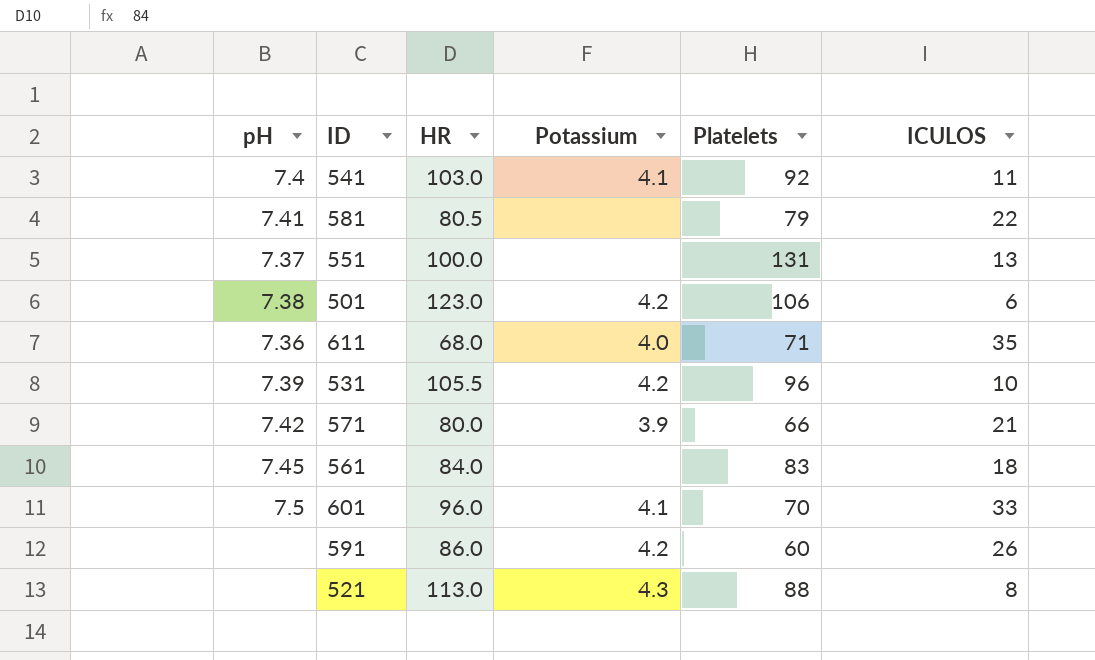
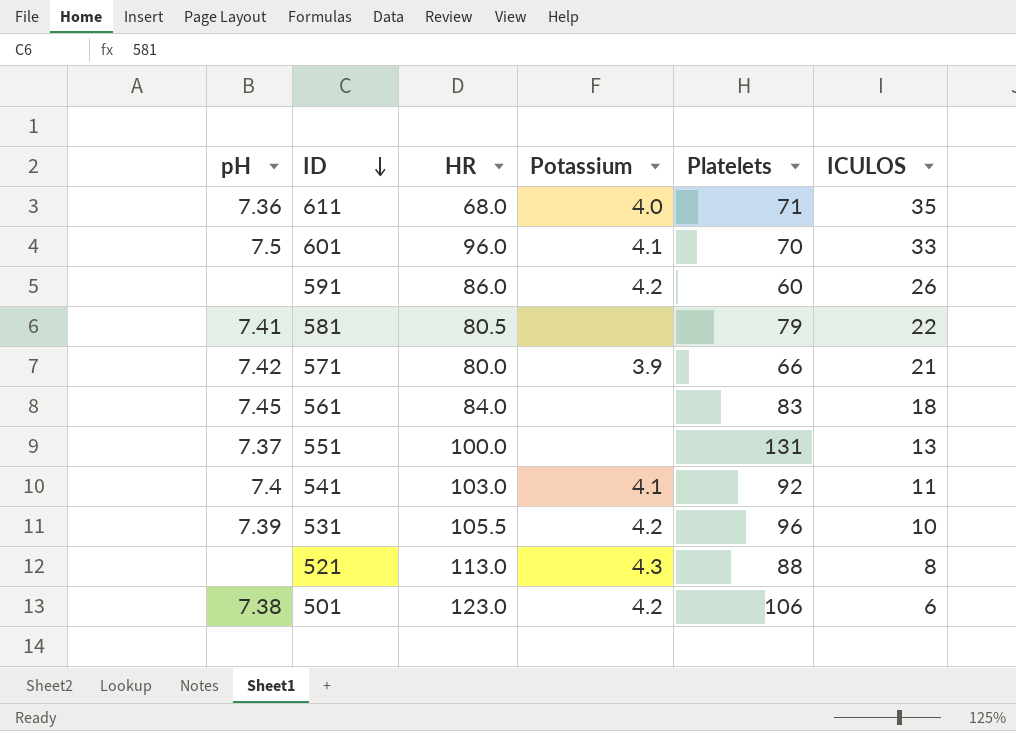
row order: none -> ID descending

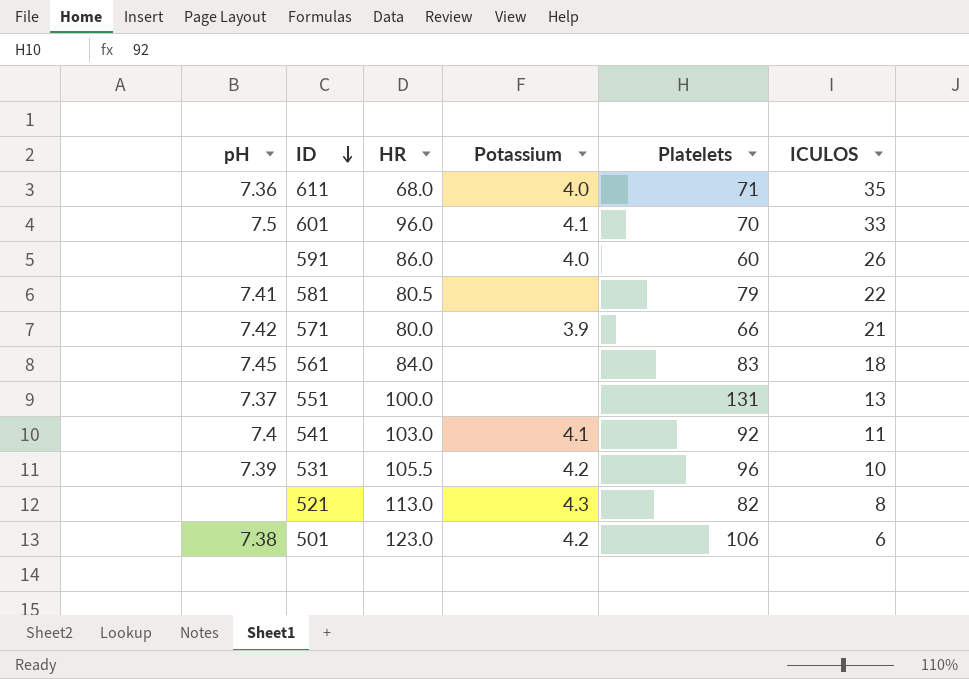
591 | Potassium: 4.2 -> 4.0
521 | Platelets: 88 -> 82

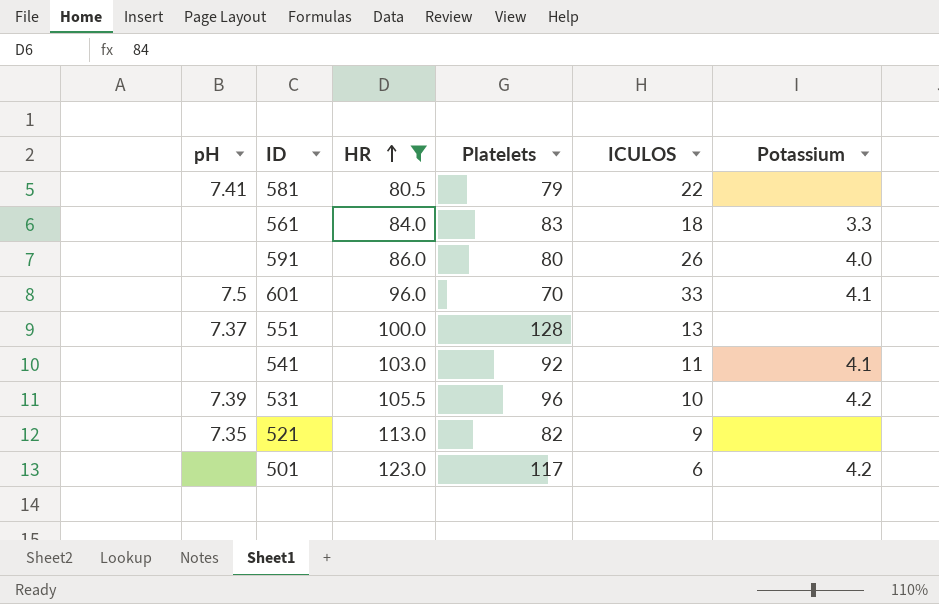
filter: none -> HR >= 80.5
row order: ID descending -> HR ascending
column Potassium | position: 4 -> 6
561 | pH: 7.45 -> none
561 | Potassium: none -> 3.3
591 | Platelets: 60 -> 80
551 | Platelets: 131 -> 128
541 | pH: 7.4 -> none
521 | pH: none -> 7.35
521 | ICULOS: 8 -> 9
521 | Potassium: 4.3 -> none
501 | pH: 7.38 -> none
501 | Platelets: 106 -> 117

